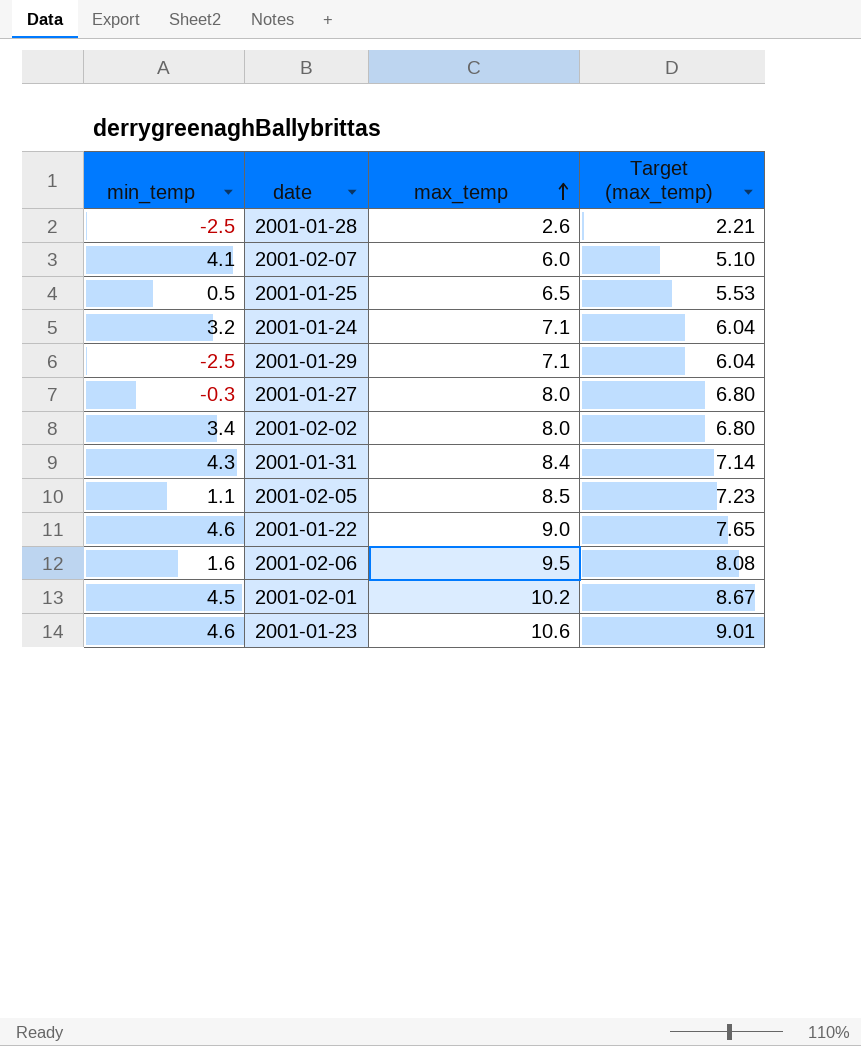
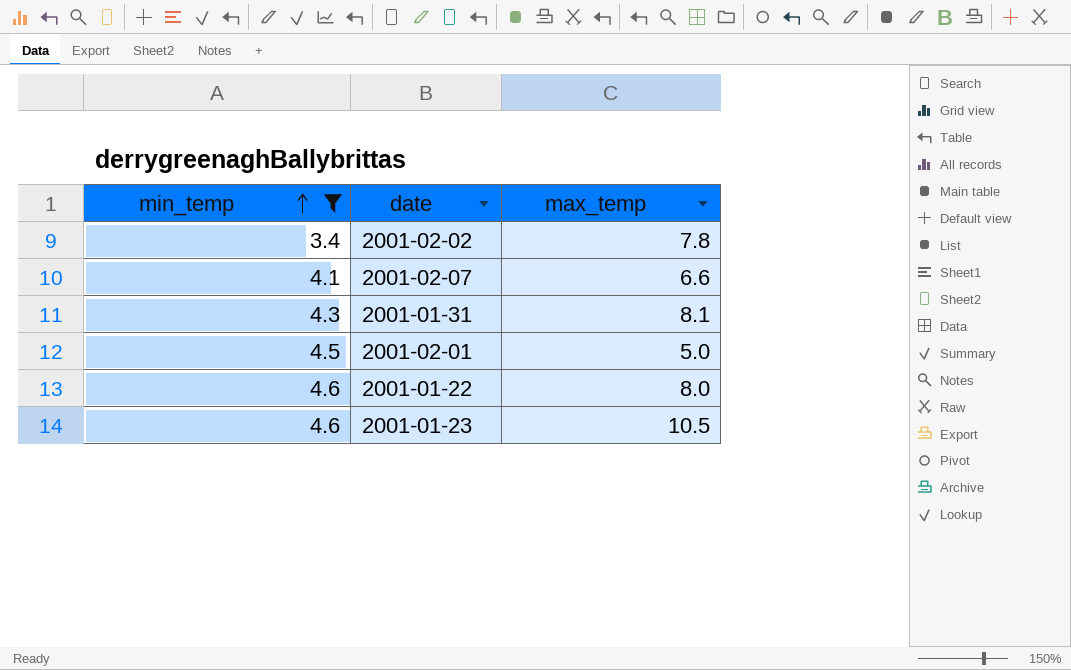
filter: none -> min_temp >= 3.4
row order: max_temp ascending -> min_temp ascending
column Target (max_temp) | formula: [max_temp] * 0.85 -> none
2001-02-02 | max_temp: 8.0 -> 7.8
2001-02-07 | max_temp: 6.0 -> 6.6
2001-01-31 | max_temp: 8.4 -> 8.1
2001-02-01 | max_temp: 10.2 -> 5.0
2001-01-22 | max_temp: 9.0 -> 8.0
2001-01-23 | max_temp: 10.6 -> 10.5

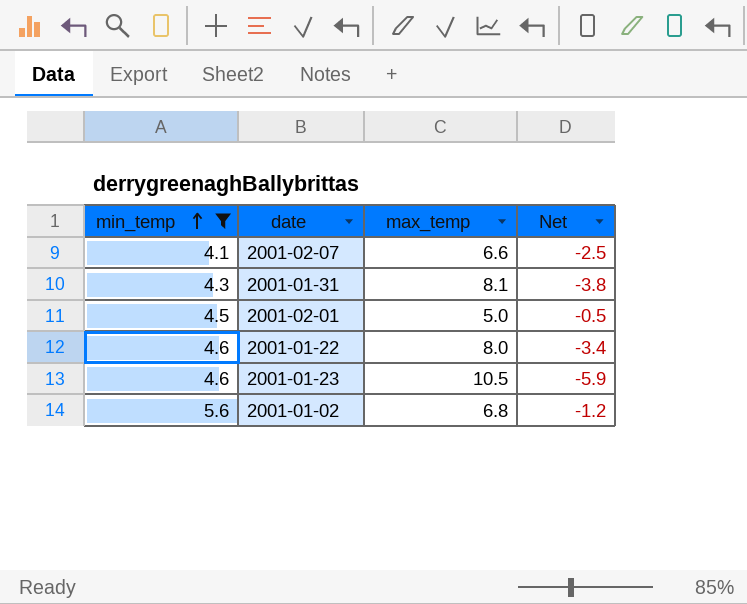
column Net | formula: none -> [min_temp] - [max_temp]
row 2001-02-02: 3.4 | 7.8 -> none
row 2001-01-02: none -> 5.6 | 6.8 | -1.2

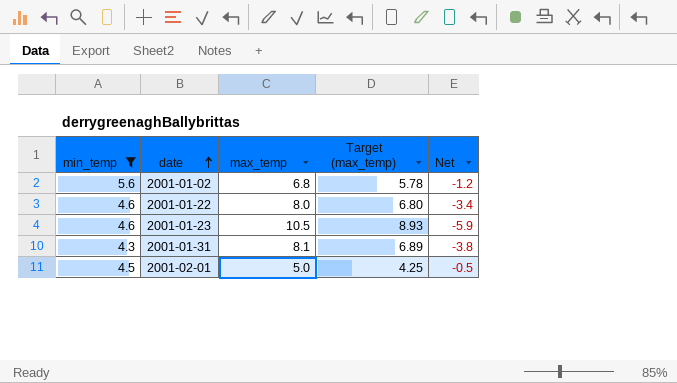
row order: min_temp ascending -> date ascending
column Target (max_temp) | formula: none -> [max_temp] * 0.85
row 2001-02-07: 4.1 | 6.6 | -2.5 -> none

